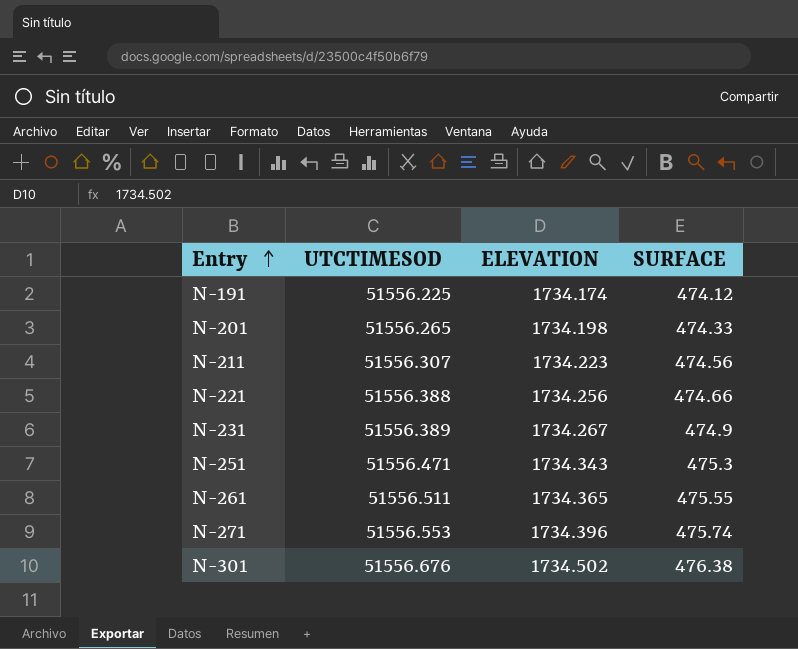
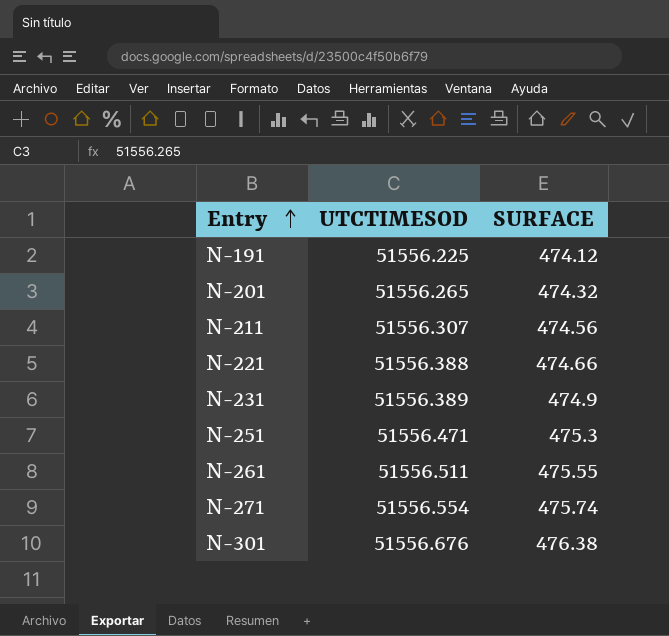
column ELEVATION | position: 3 -> none
N-201 | SURFACE: 474.33 -> 474.32
N-271 | UTCTIMESOD: 51556.553 -> 51556.554

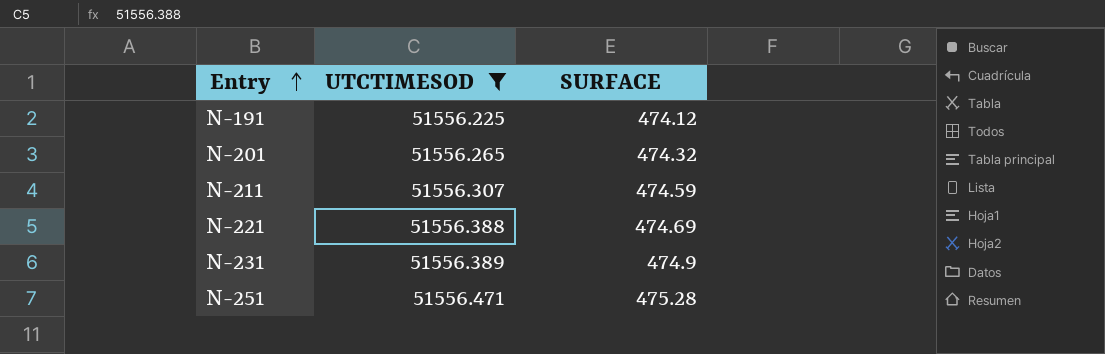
filter: none -> UTCTIMESOD <= 51556.471
N-211 | SURFACE: 474.56 -> 474.59
N-221 | SURFACE: 474.66 -> 474.69
N-251 | SURFACE: 475.3 -> 475.28

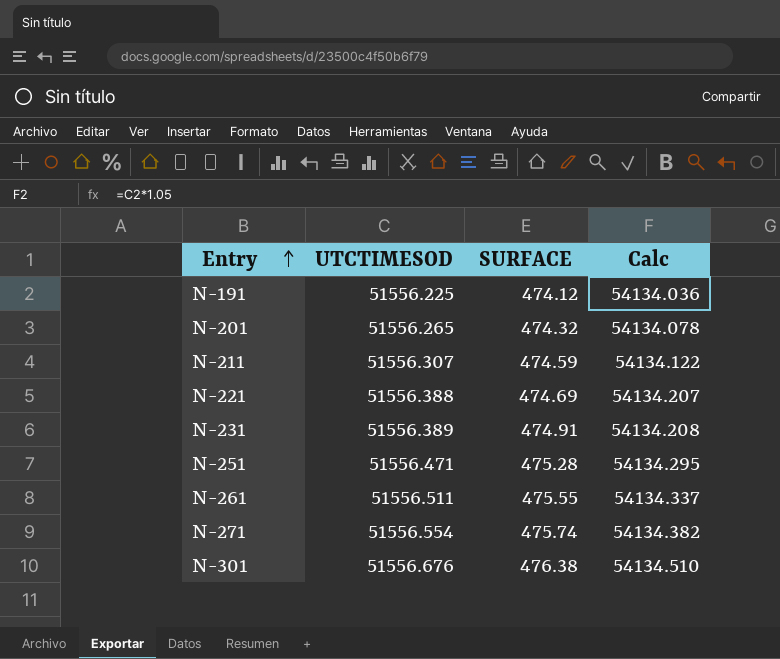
filter: UTCTIMESOD <= 51556.471 -> none
column Calc | formula: none -> [UTCTIMESOD] * 1.05
N-231 | SURFACE: 474.9 -> 474.91

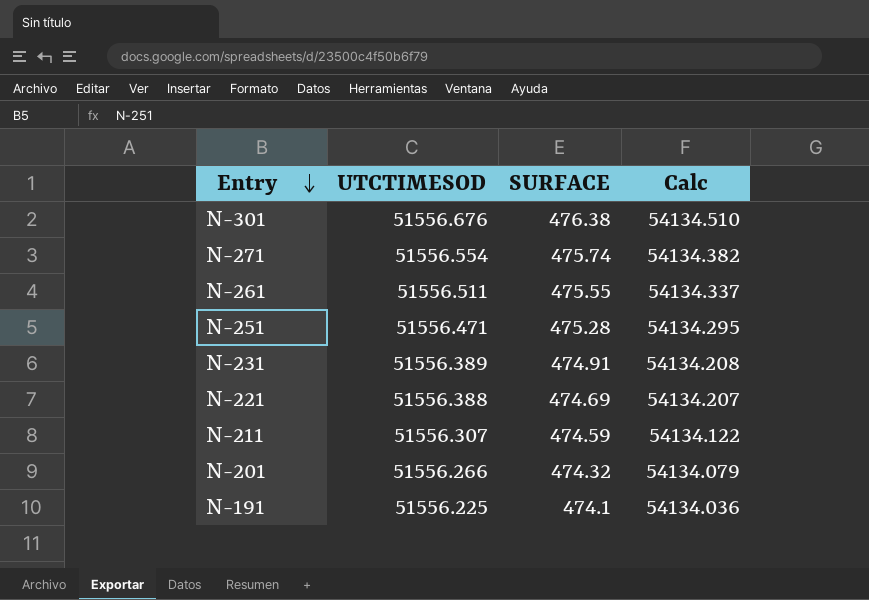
row order: Entry ascending -> Entry descending
N-201 | UTCTIMESOD: 51556.265 -> 51556.266
N-201 | Calc: 54134.078 -> 54134.079
N-191 | SURFACE: 474.12 -> 474.1

